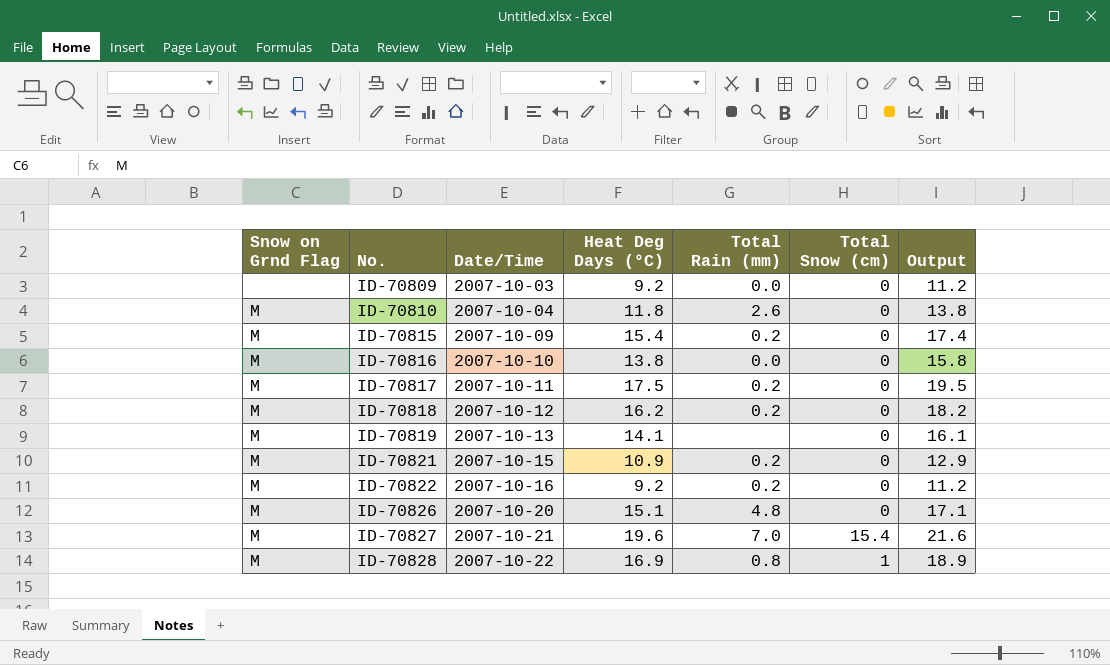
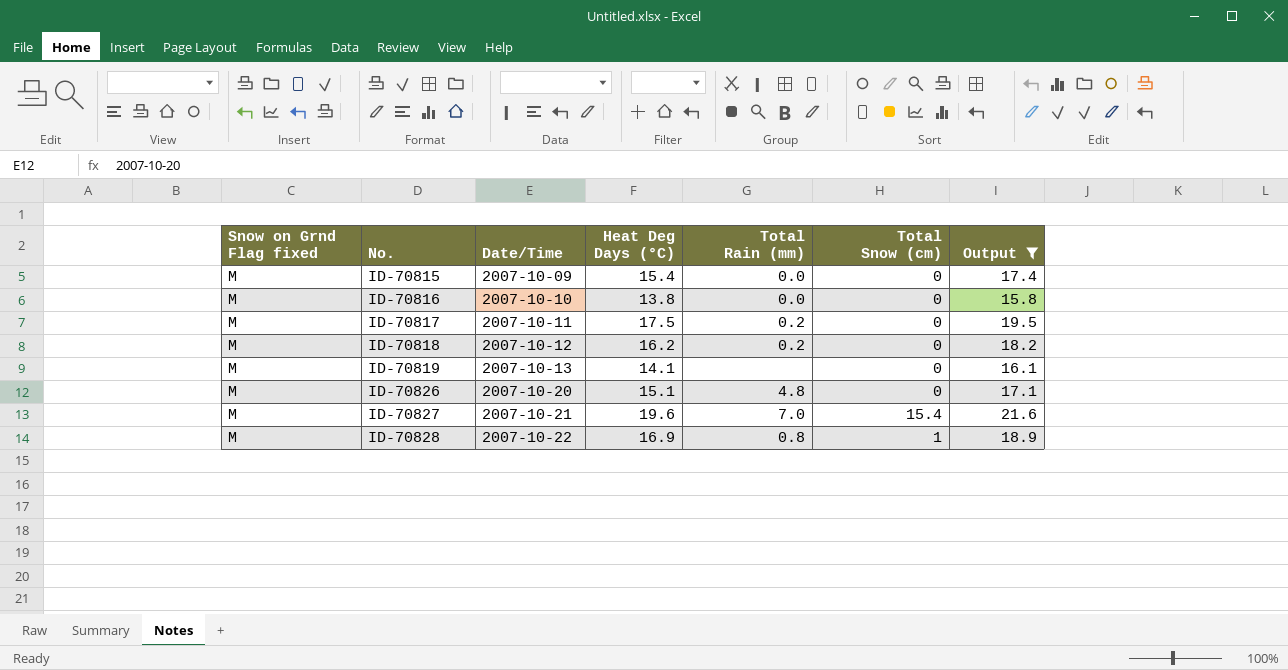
filter: none -> Output >= 15.8
column name: Snow on Grnd Flag -> Snow on Grnd Flag fixed
ID-70815 | Total Rain (mm): 0.2 -> 0.0

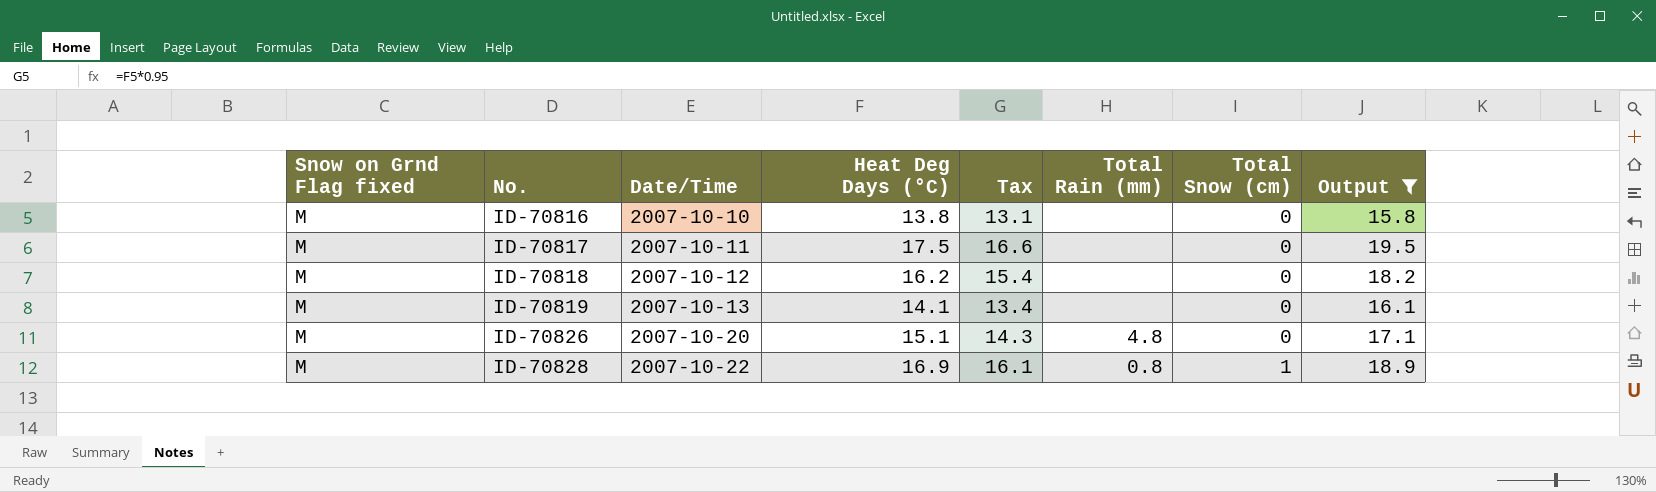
column Tax | formula: none -> [Heat Deg Days (°C)] * 0.95
row ID-70815: M | 2007-10-09 | 15.4 | 0.0 | 0 | 17.4 -> none
row ID-70827: M | 2007-10-21 | 19.6 | 7.0 | 15.4 | 21.6 -> none
ID-70816 | Total Rain (mm): 0.0 -> none
ID-70817 | Total Rain (mm): 0.2 -> none
ID-70818 | Total Rain (mm): 0.2 -> none

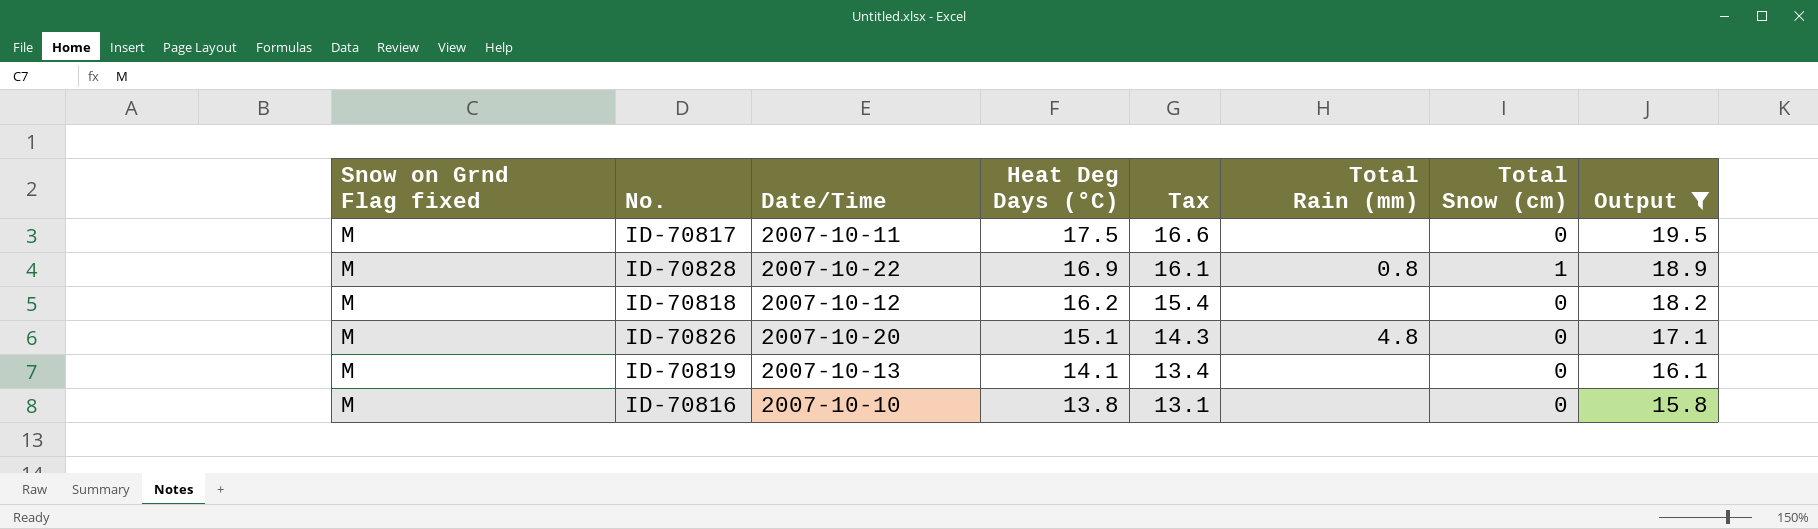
row order: No. ascending -> Heat Deg Days (°C) descending

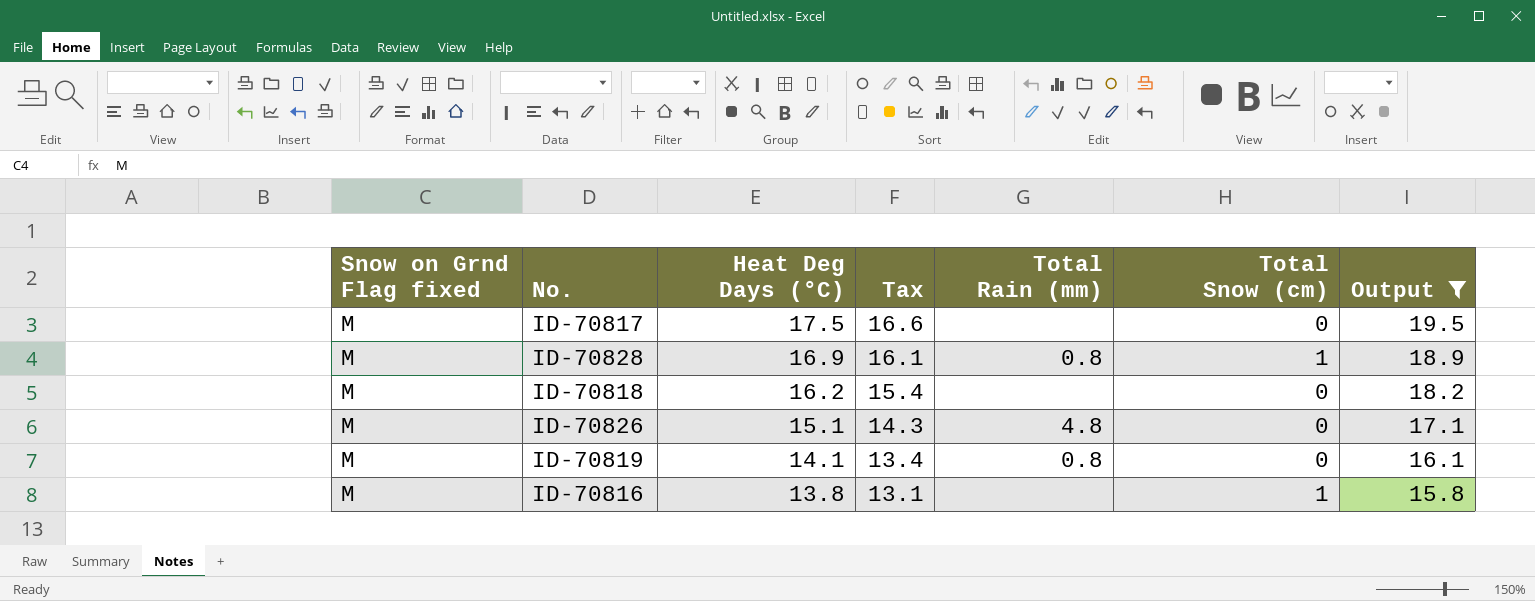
column Date/Time | position: 3 -> none
ID-70819 | Total Rain (mm): none -> 0.8
ID-70816 | Total Snow (cm): 0 -> 1

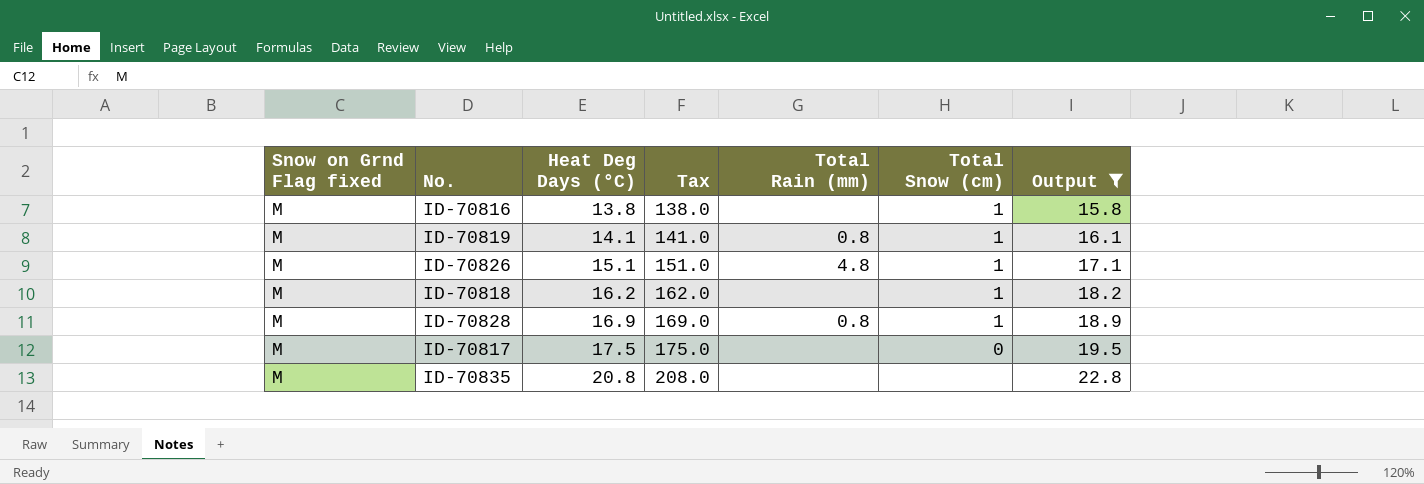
row order: Heat Deg Days (°C) descending -> Heat Deg Days (°C) ascending
column Tax | formula: [Heat Deg Days (°C)] * 0.95 -> [Heat Deg Days (°C)] * 10
ID-70819 | Total Snow (cm): 0 -> 1
ID-70826 | Total Snow (cm): 0 -> 1
ID-70818 | Total Snow (cm): 0 -> 1
row ID-70835: none -> M | 20.8 | 208.0 | none | none | 22.8

